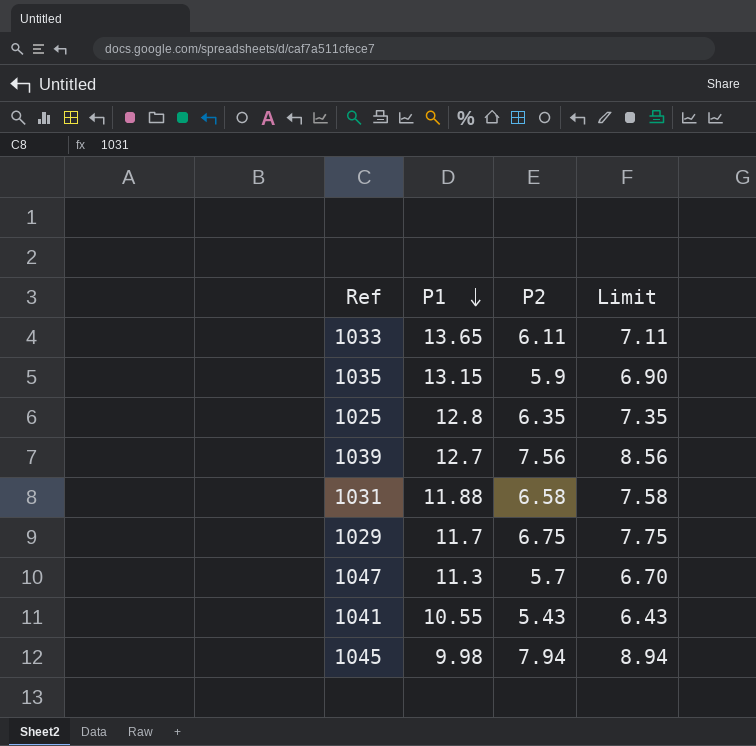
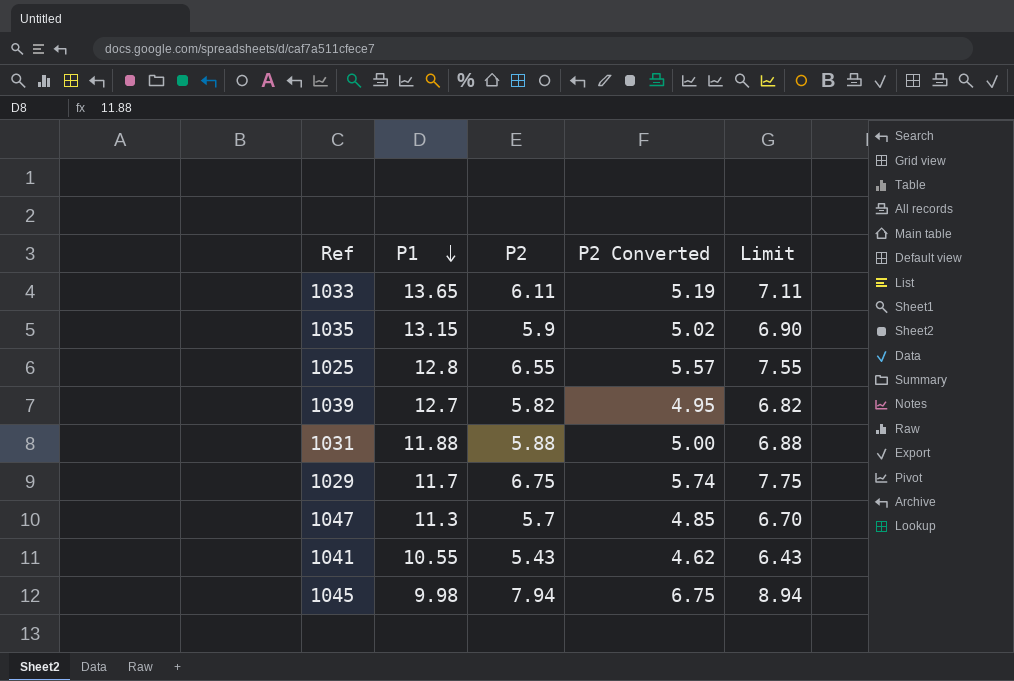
column P2 Converted | formula: none -> [P2] * 0.85
1025 | P2: 6.35 -> 6.55
1025 | Limit: 7.35 -> 7.55
1039 | P2: 7.56 -> 5.82
1039 | Limit: 8.56 -> 6.82
1031 | P2: 6.58 -> 5.88
1031 | Limit: 7.58 -> 6.88

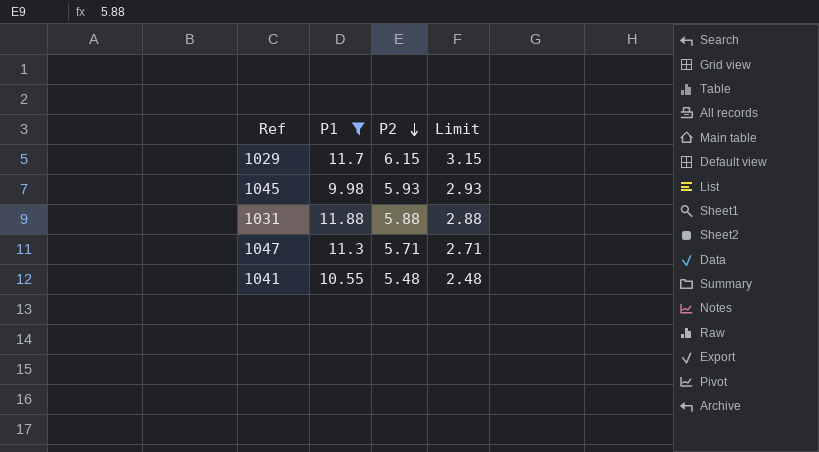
filter: none -> P1 <= 11.88
row order: P1 descending -> P2 descending
column P2 Converted | formula: [P2] * 0.85 -> none
column Limit | formula: [P2] + 1 -> [P2] - 3
1029 | P2: 6.75 -> 6.15
1045 | P2: 7.94 -> 5.93
1047 | P2: 5.7 -> 5.71
1041 | P2: 5.43 -> 5.48

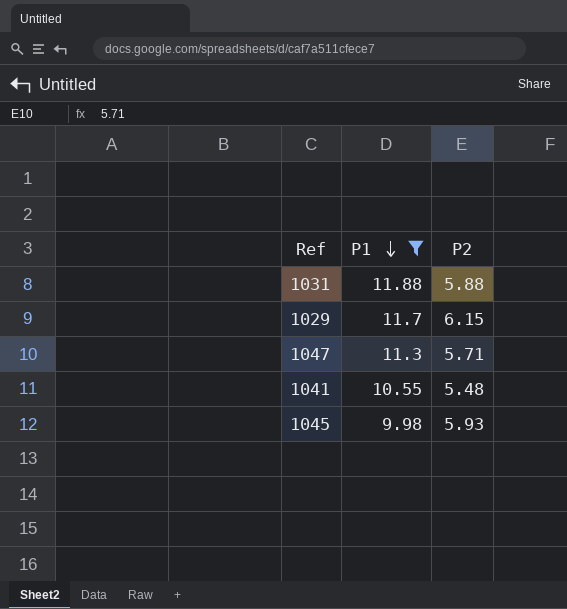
row order: P2 descending -> P1 descending
column Limit | formula: [P2] - 3 -> none

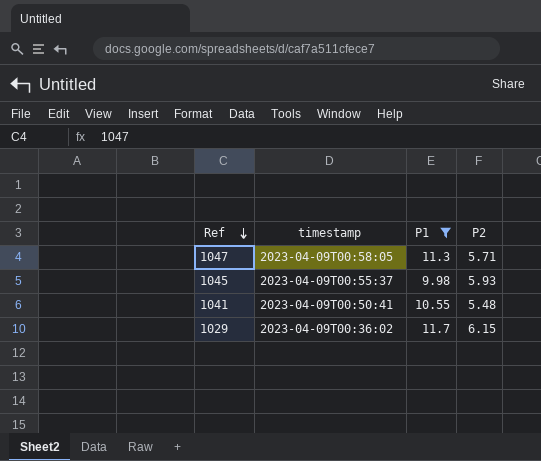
row order: P1 descending -> Ref descending
column timestamp | position: none -> 2
row 1031: 11.88 | 5.88 -> none

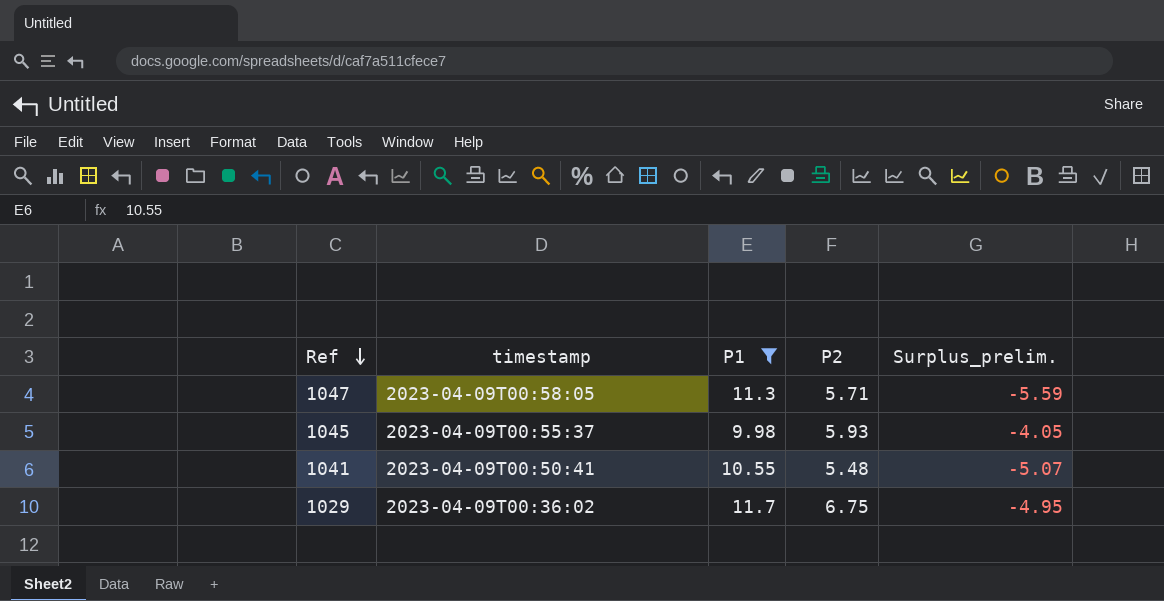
column Surplus_prelim. | formula: none -> [P2] - [P1]
1029 | P2: 6.15 -> 6.75

